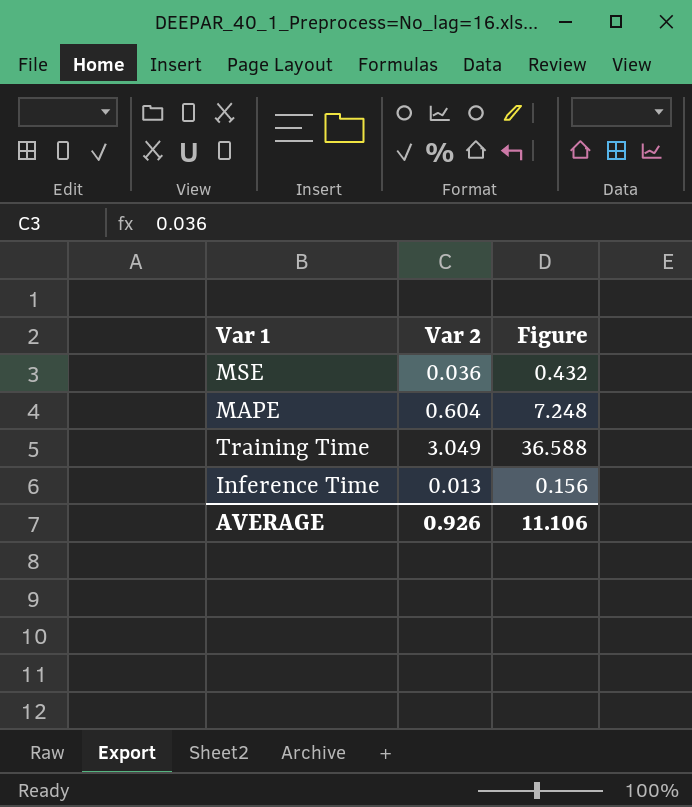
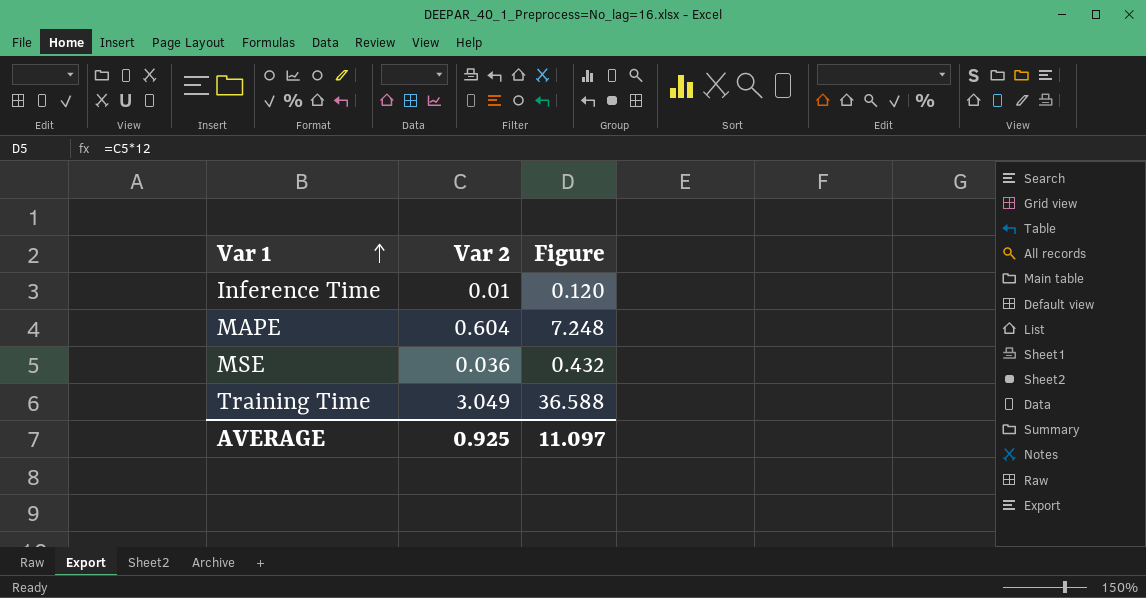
row order: none -> Var 1 ascending
Inference Time | Var 2: 0.013 -> 0.01
Inference Time | Figure: 0.156 -> 0.120
AVERAGE | Var 2: 0.926 -> 0.925
AVERAGE | Figure: 11.106 -> 11.097

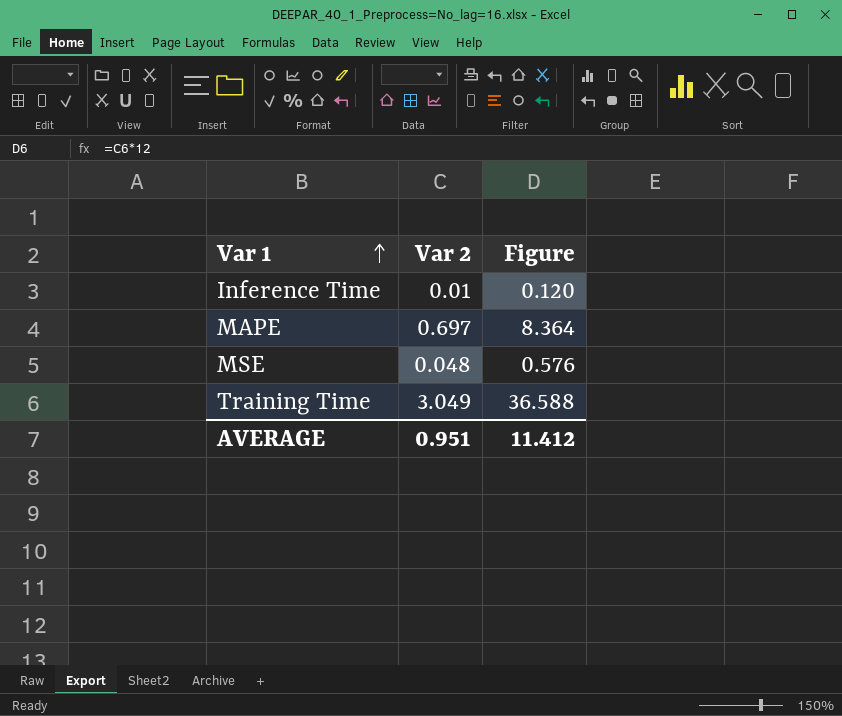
MAPE | Var 2: 0.604 -> 0.697
MAPE | Figure: 7.248 -> 8.364
MSE | Var 2: 0.036 -> 0.048
MSE | Figure: 0.432 -> 0.576
AVERAGE | Var 2: 0.925 -> 0.951
AVERAGE | Figure: 11.097 -> 11.412

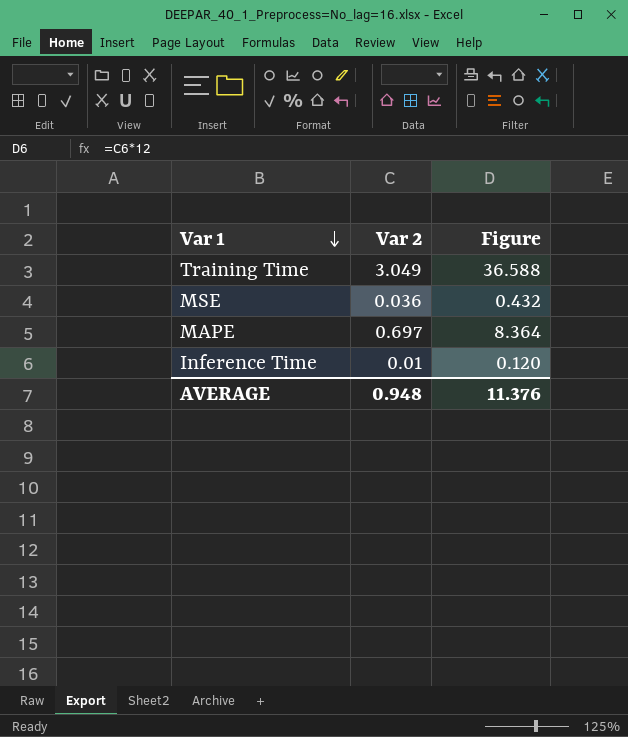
row order: Var 1 ascending -> Var 1 descending
MSE | Var 2: 0.048 -> 0.036
MSE | Figure: 0.576 -> 0.432
AVERAGE | Var 2: 0.951 -> 0.948
AVERAGE | Figure: 11.412 -> 11.376

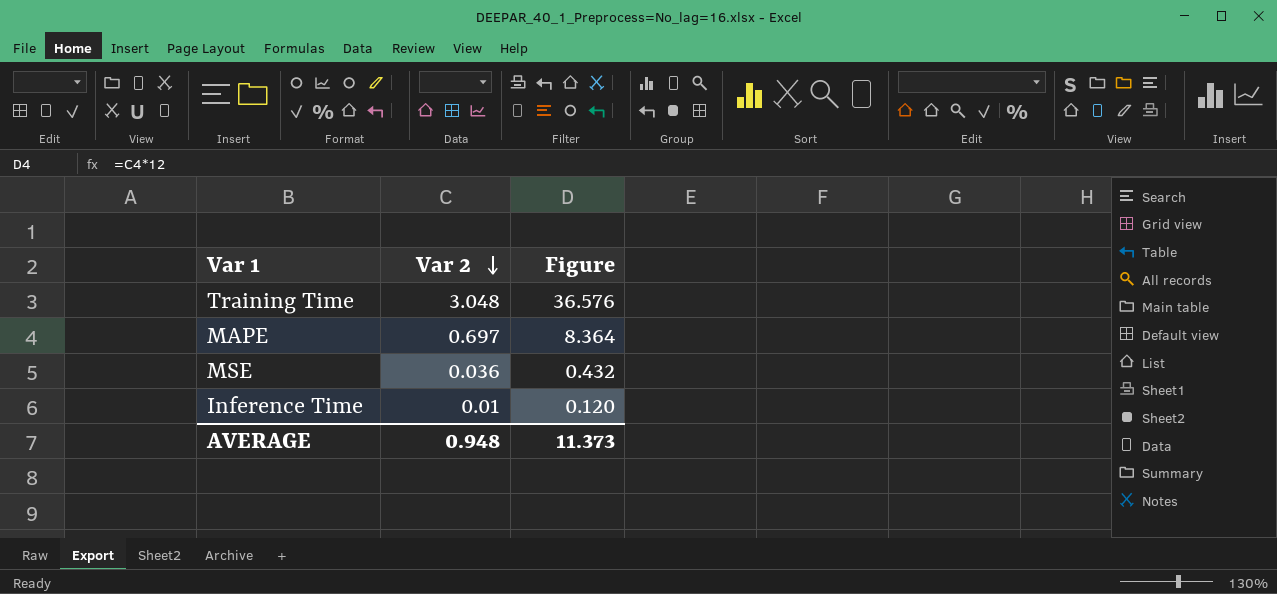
row order: Var 1 descending -> Var 2 descending
Training Time | Var 2: 3.049 -> 3.048
Training Time | Figure: 36.588 -> 36.576
AVERAGE | Figure: 11.376 -> 11.373

